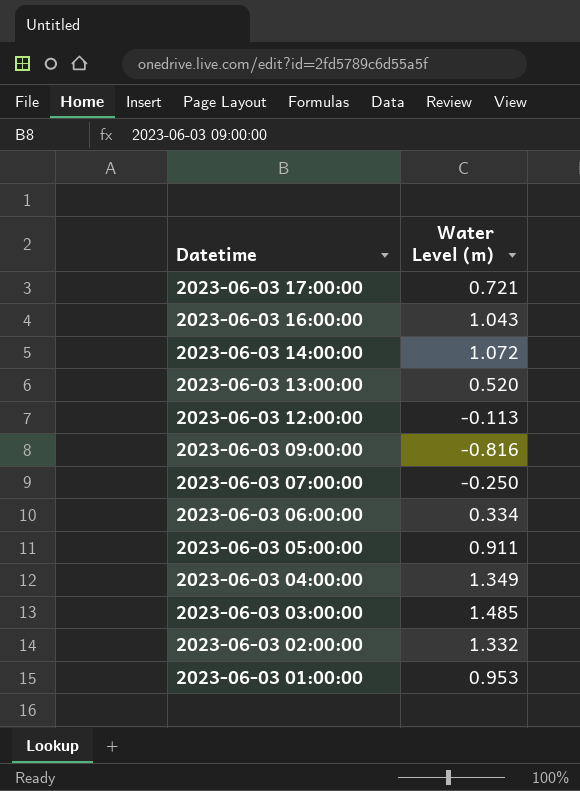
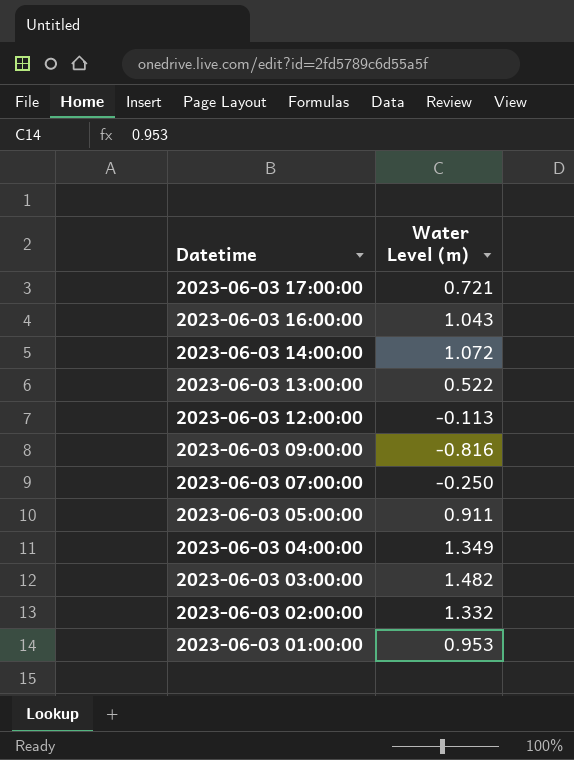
row 2023-06-03 06:00:00: 0.334 -> none
2023-06-03 13:00:00 | Water Level (m): 0.520 -> 0.522
2023-06-03 03:00:00 | Water Level (m): 1.485 -> 1.482

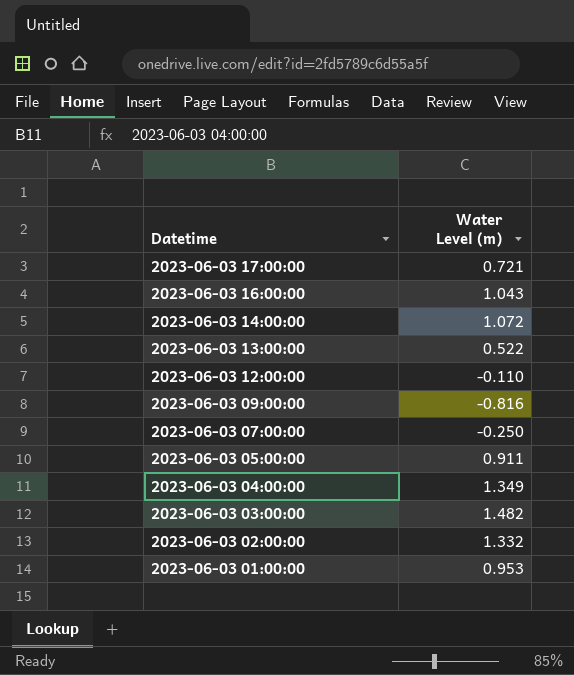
2023-06-03 12:00:00 | Water Level (m): -0.113 -> -0.110

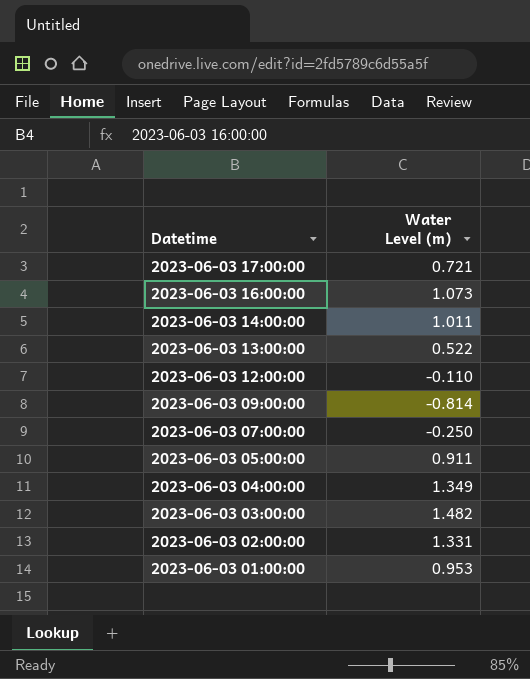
2023-06-03 16:00:00 | Water Level (m): 1.043 -> 1.073
2023-06-03 14:00:00 | Water Level (m): 1.072 -> 1.011
2023-06-03 09:00:00 | Water Level (m): -0.816 -> -0.814
2023-06-03 02:00:00 | Water Level (m): 1.332 -> 1.331

